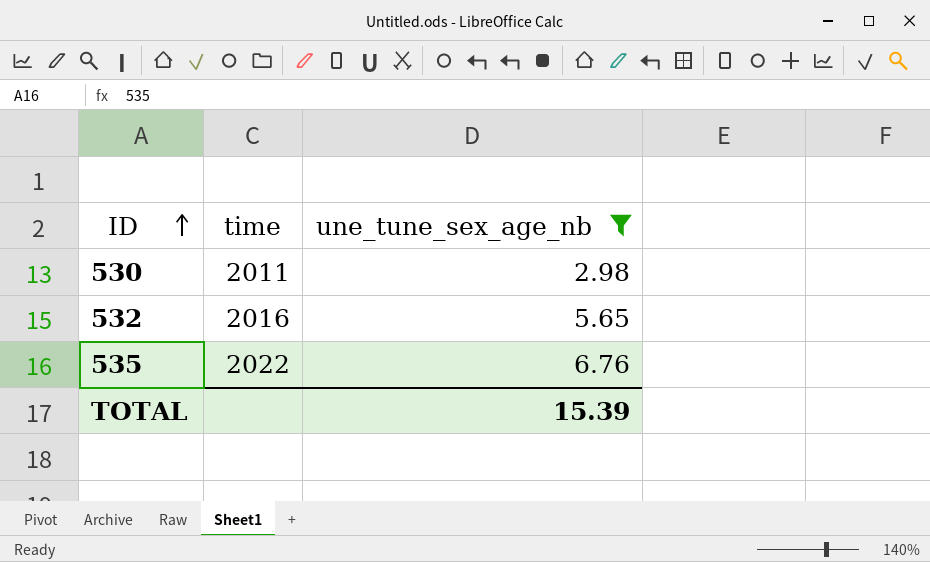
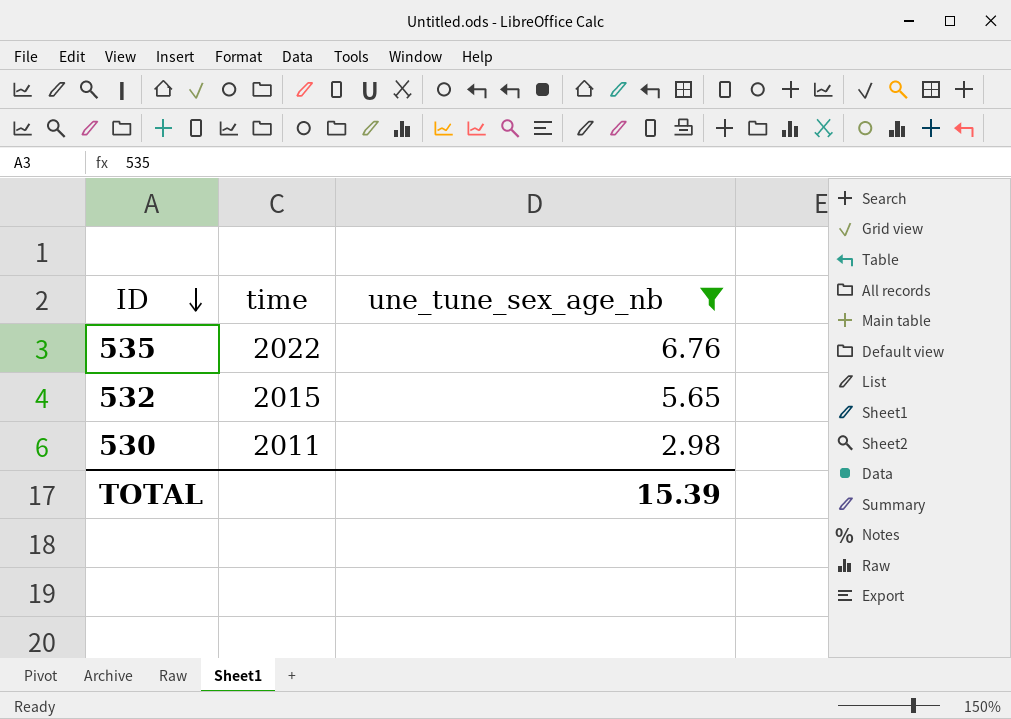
row order: ID ascending -> ID descending
532 | time: 2016 -> 2015

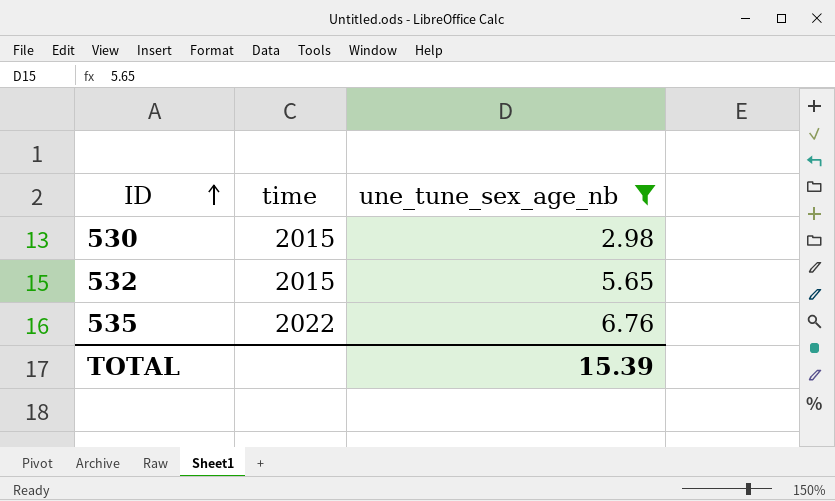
row order: ID descending -> ID ascending
530 | time: 2011 -> 2015

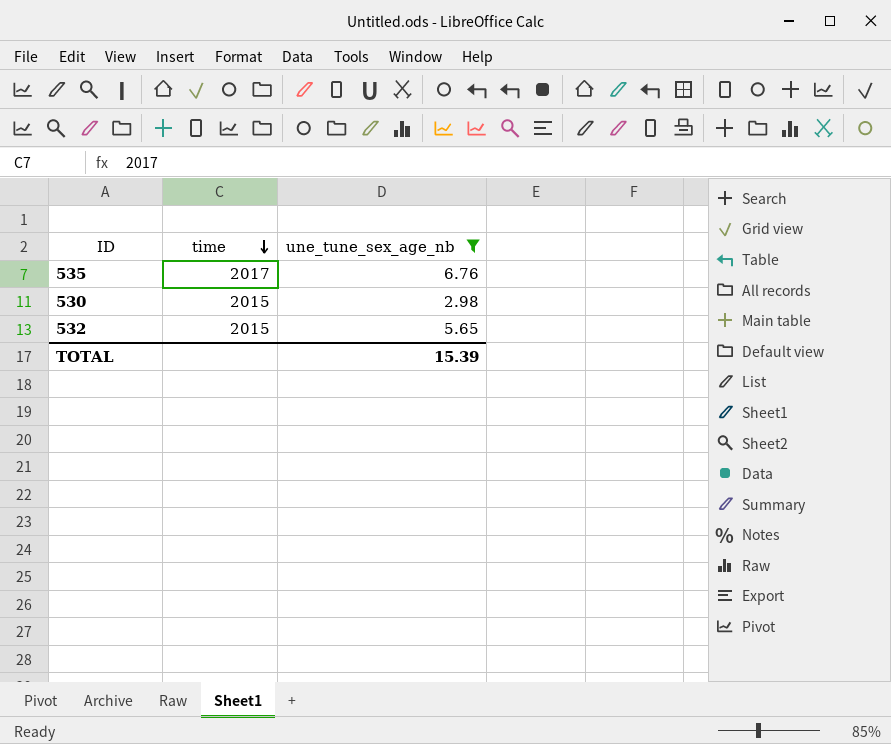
row order: ID ascending -> time descending
535 | time: 2022 -> 2017

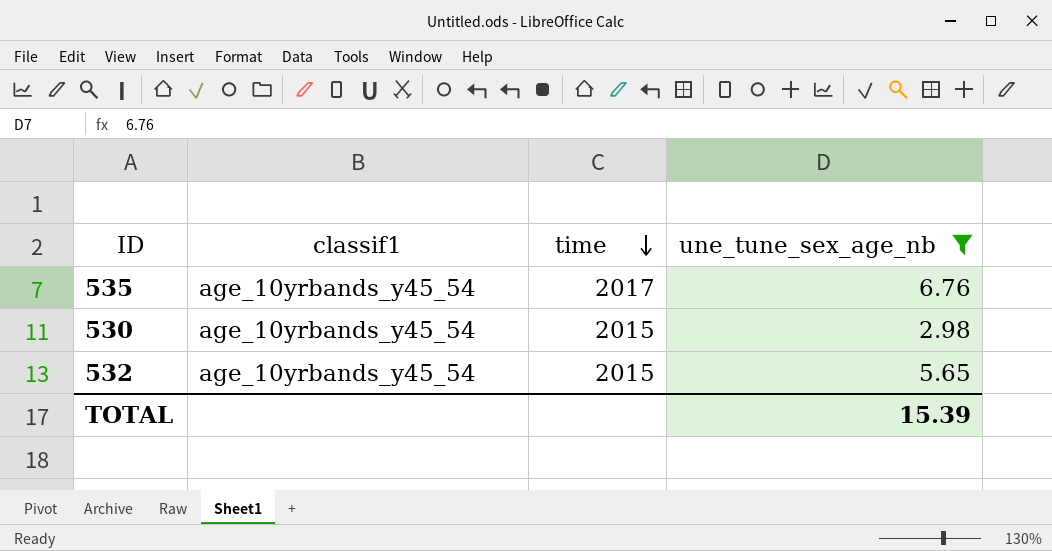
column classif1 | position: none -> 2

